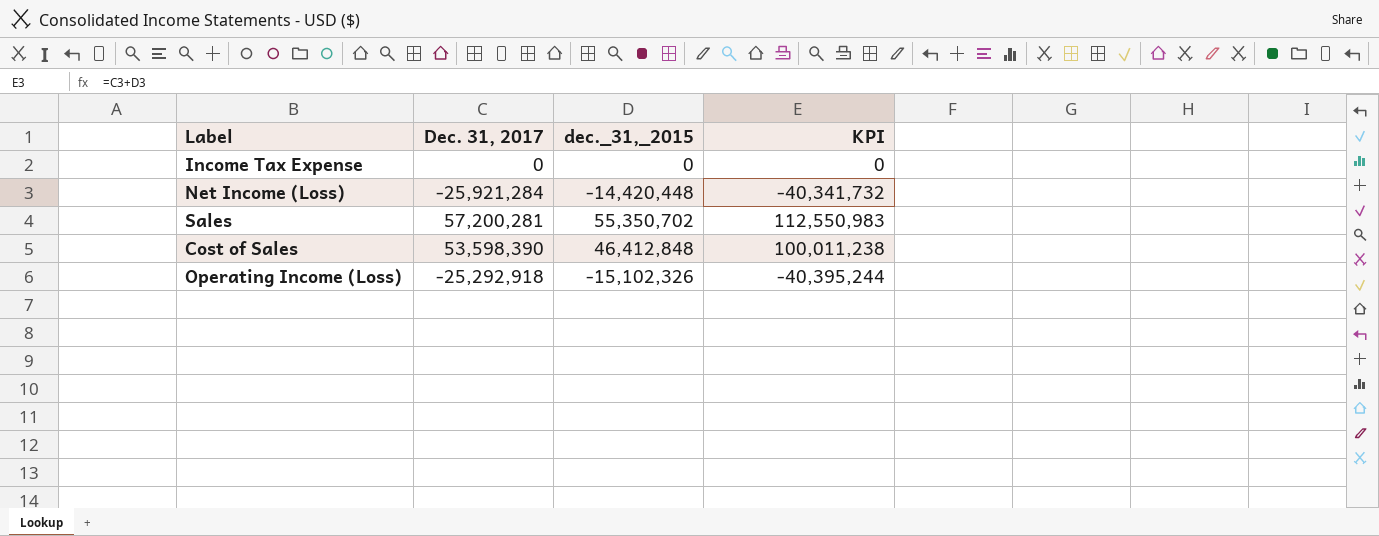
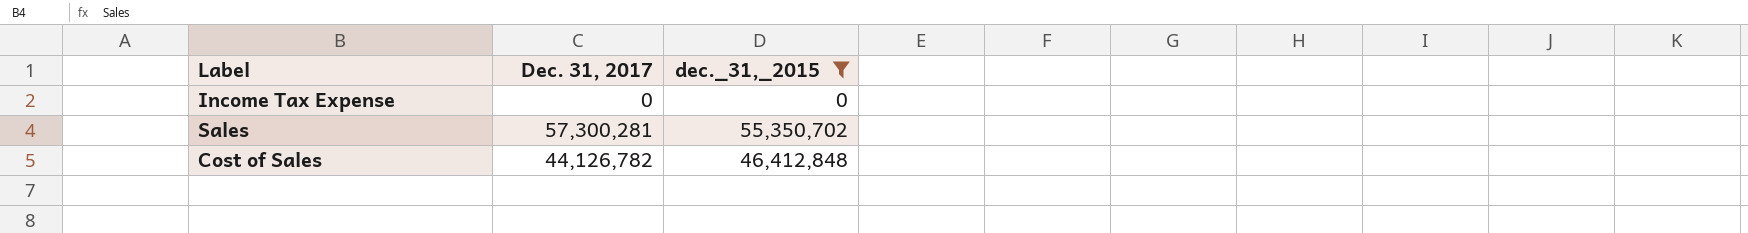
filter: none -> dec._31,_2015 >= 0
column KPI | formula: [Dec. 31, 2017] + [dec._31,_2015] -> none
Sales | Dec. 31, 2017: 57,200,281 -> 57,300,281
Cost of Sales | Dec. 31, 2017: 53,598,390 -> 44,126,782

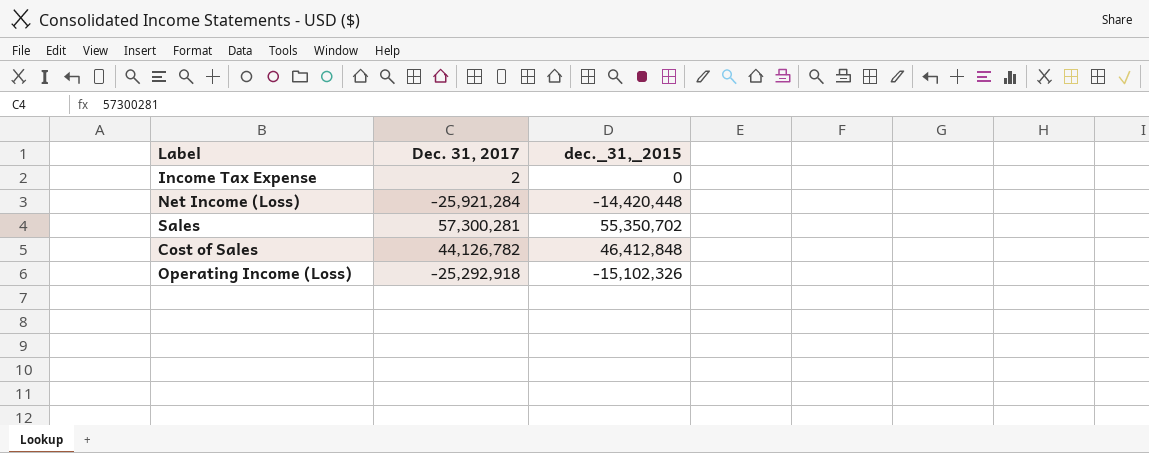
filter: dec._31,_2015 >= 0 -> none
Income Tax Expense | Dec. 31, 2017: 0 -> 2

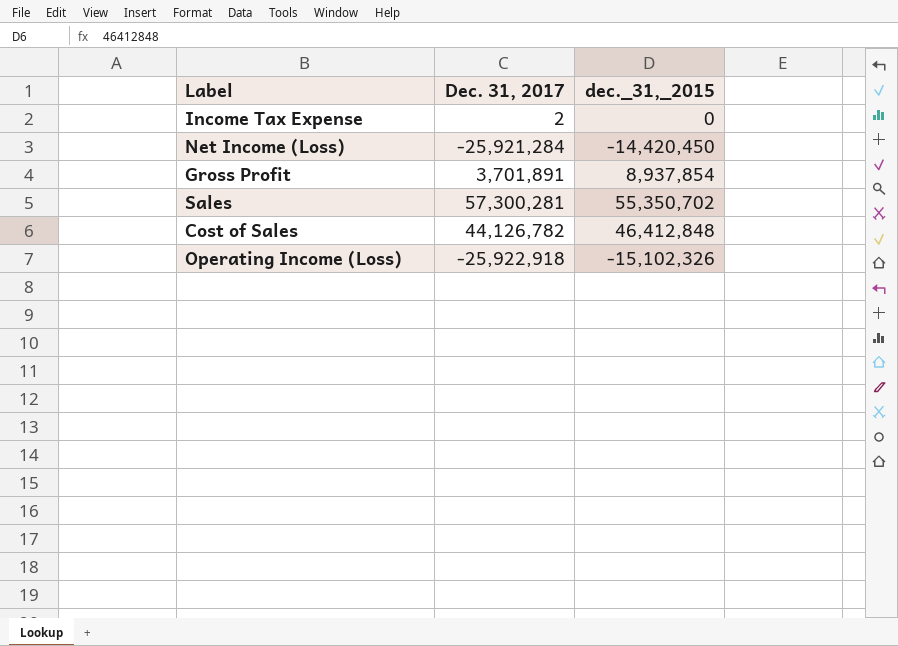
Net Income (Loss) | dec._31,_2015: -14,420,448 -> -14,420,450
row Gross Profit: none -> 3,701,891 | 8,937,854
Operating Income (Loss) | Dec. 31, 2017: -25,292,918 -> -25,922,918

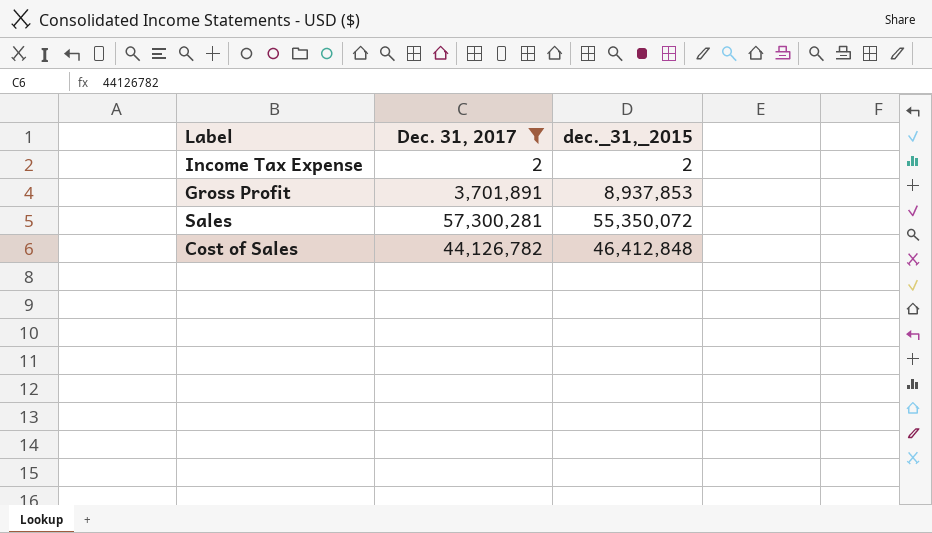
filter: none -> Dec. 31, 2017 >= 2
Income Tax Expense | dec._31,_2015: 0 -> 2
Gross Profit | dec._31,_2015: 8,937,854 -> 8,937,853
Sales | dec._31,_2015: 55,350,702 -> 55,350,072

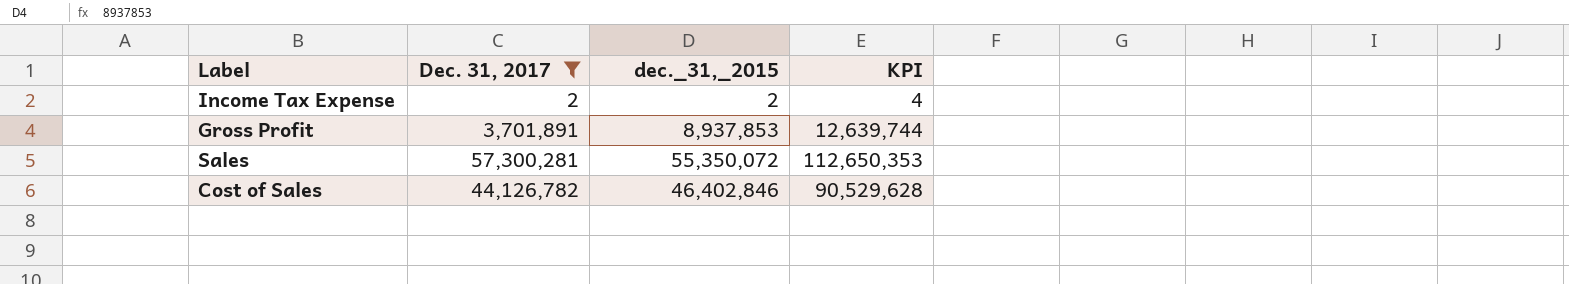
column KPI | formula: none -> [Dec. 31, 2017] + [dec._31,_2015]
Cost of Sales | dec._31,_2015: 46,412,848 -> 46,402,846

